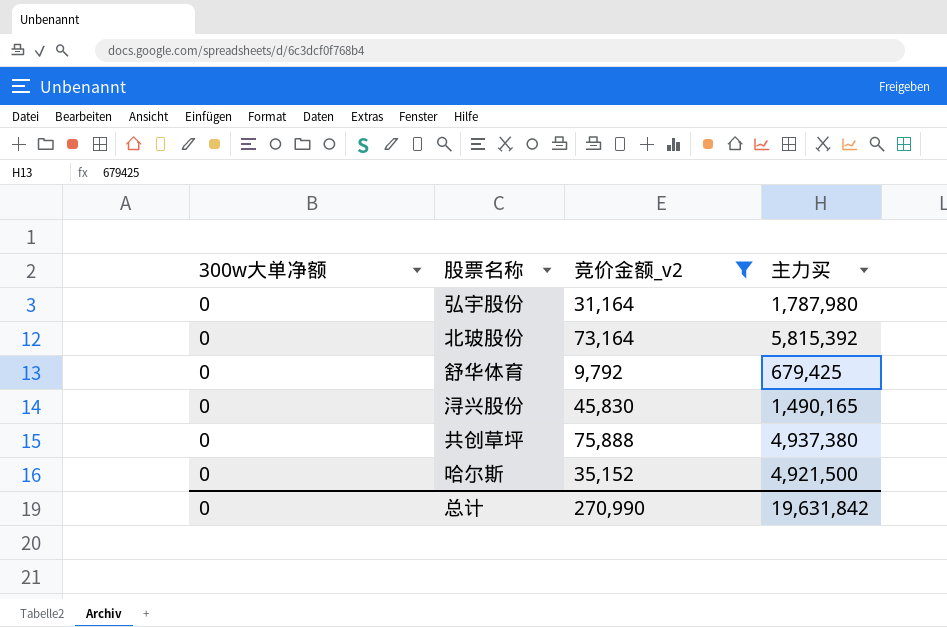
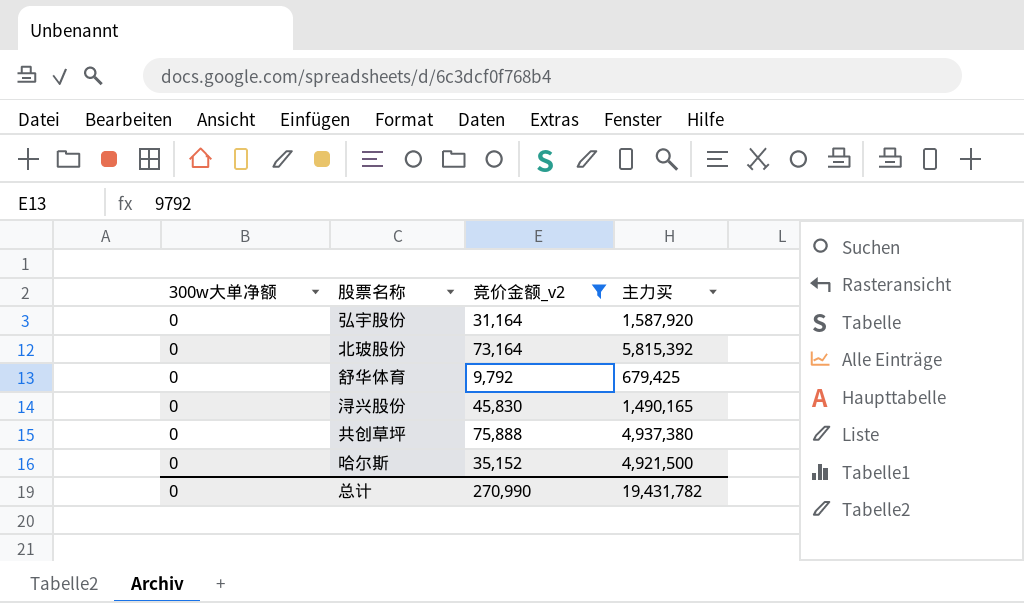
弘宇股份 | 主力买: 1,787,980 -> 1,587,920
总计 | 主力买: 19,631,842 -> 19,431,782

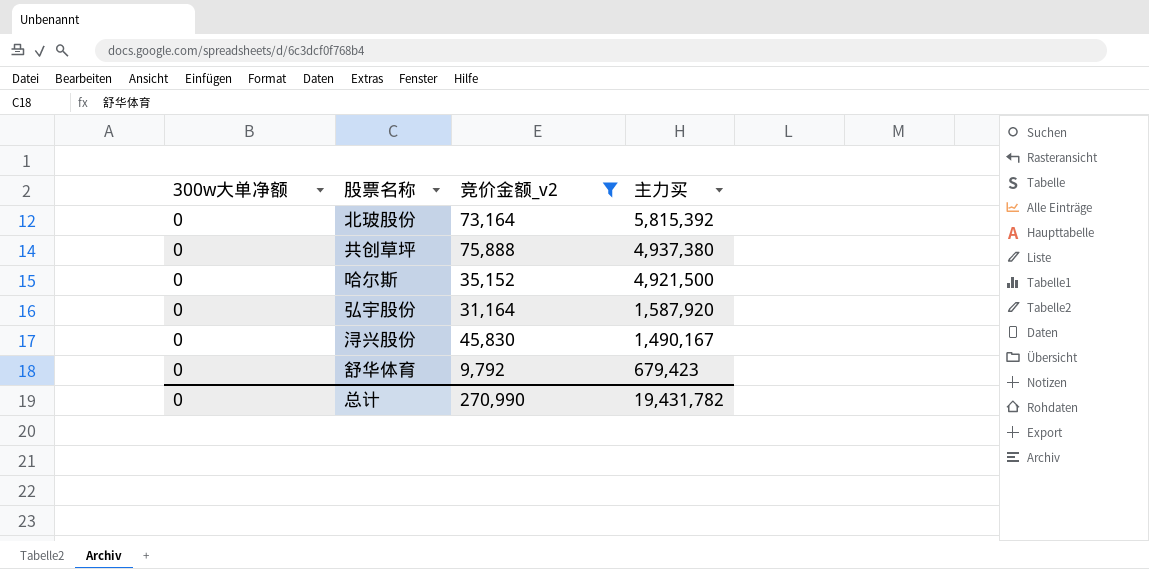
row order: none -> 主力买 descending
浔兴股份 | 主力买: 1,490,165 -> 1,490,167
舒华体育 | 主力买: 679,425 -> 679,423

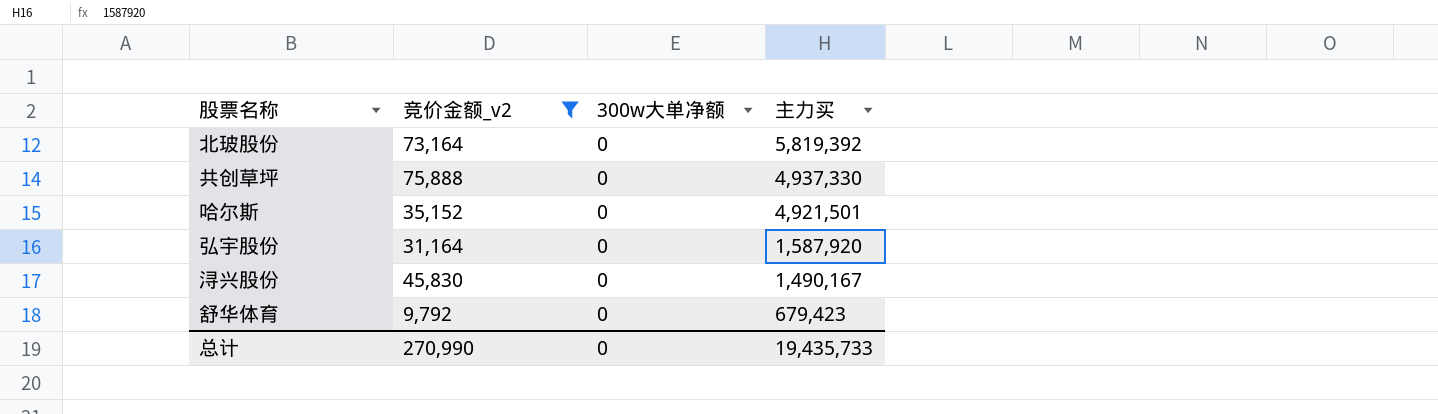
column 300w大单净额 | position: 1 -> 3
北玻股份 | 主力买: 5,815,392 -> 5,819,392
共创草坪 | 主力买: 4,937,380 -> 4,937,330
哈尔斯 | 主力买: 4,921,500 -> 4,921,501
总计 | 主力买: 19,431,782 -> 19,435,733

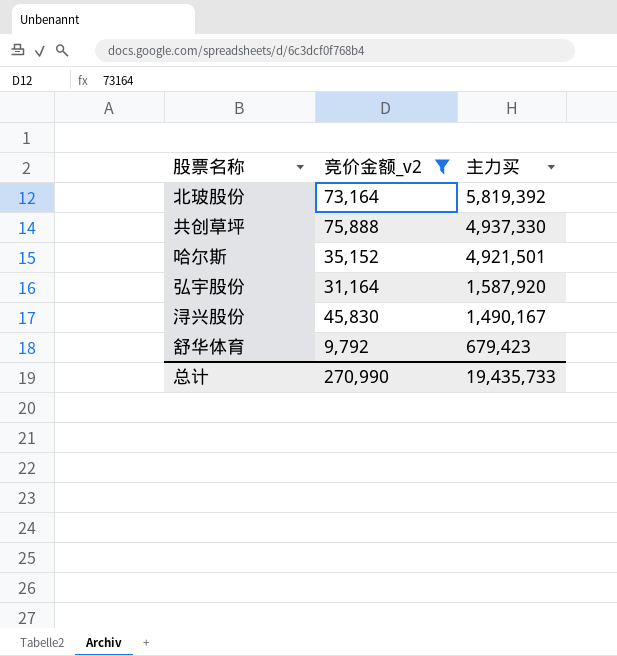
column 300w大单净额 | position: 3 -> none

